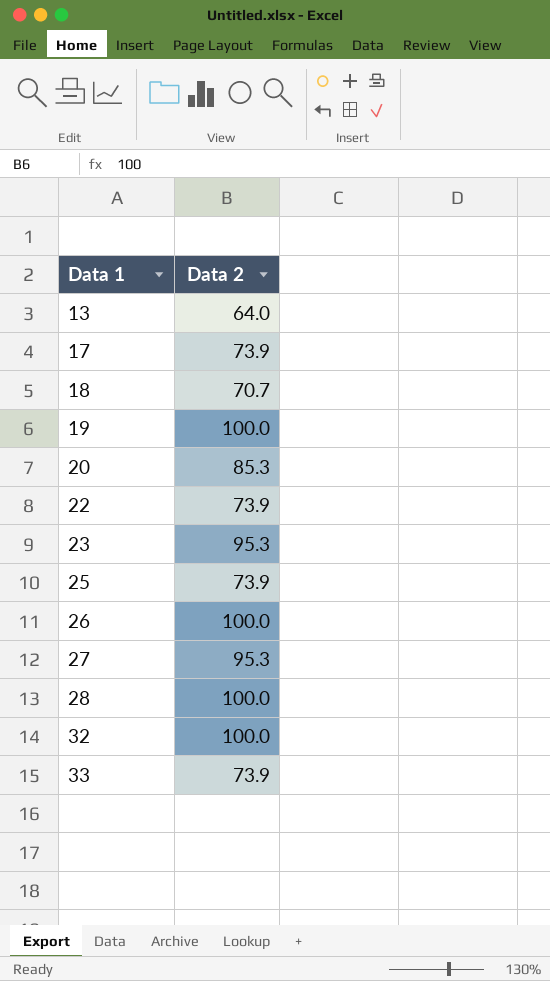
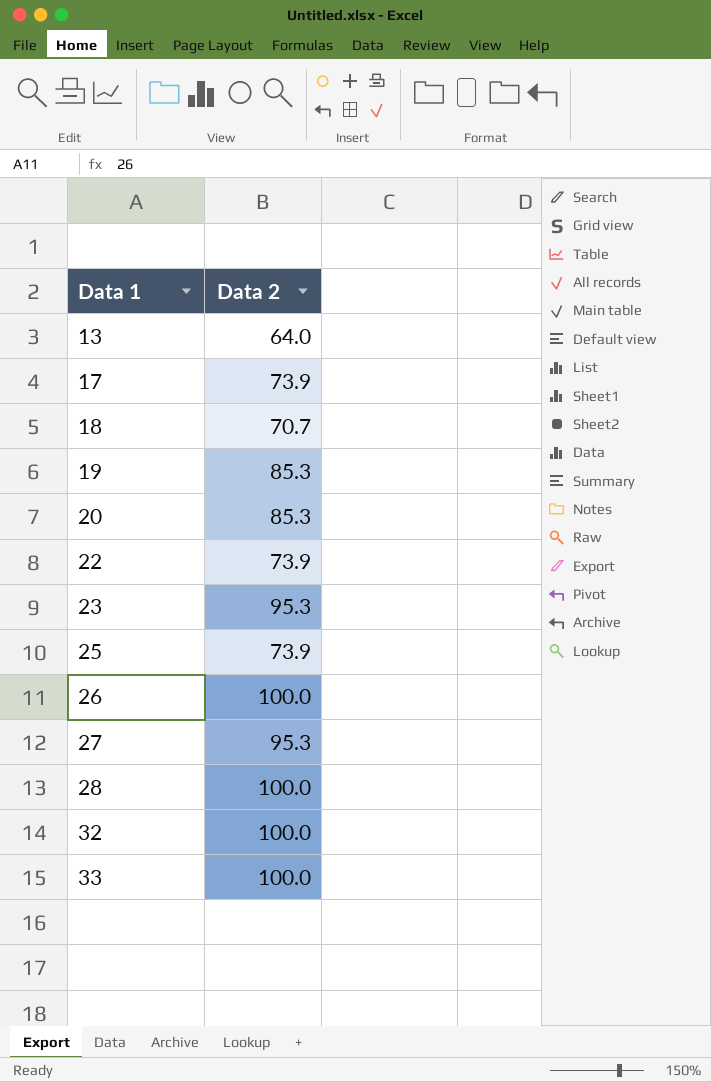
19 | Data 2: 100.0 -> 85.3
33 | Data 2: 73.9 -> 100.0

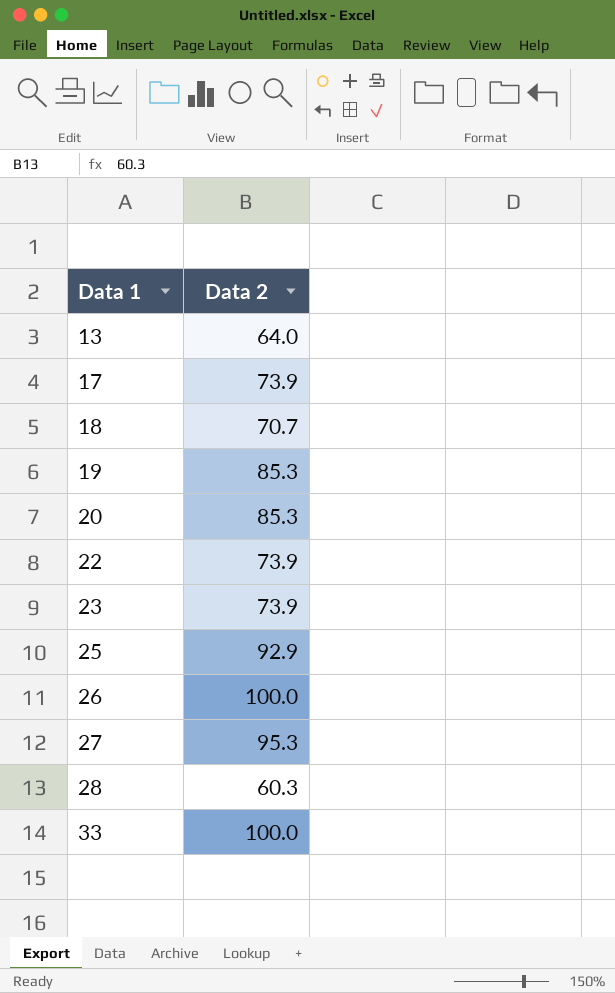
row 32: 100.0 -> none
23 | Data 2: 95.3 -> 73.9
25 | Data 2: 73.9 -> 92.9
28 | Data 2: 100.0 -> 60.3

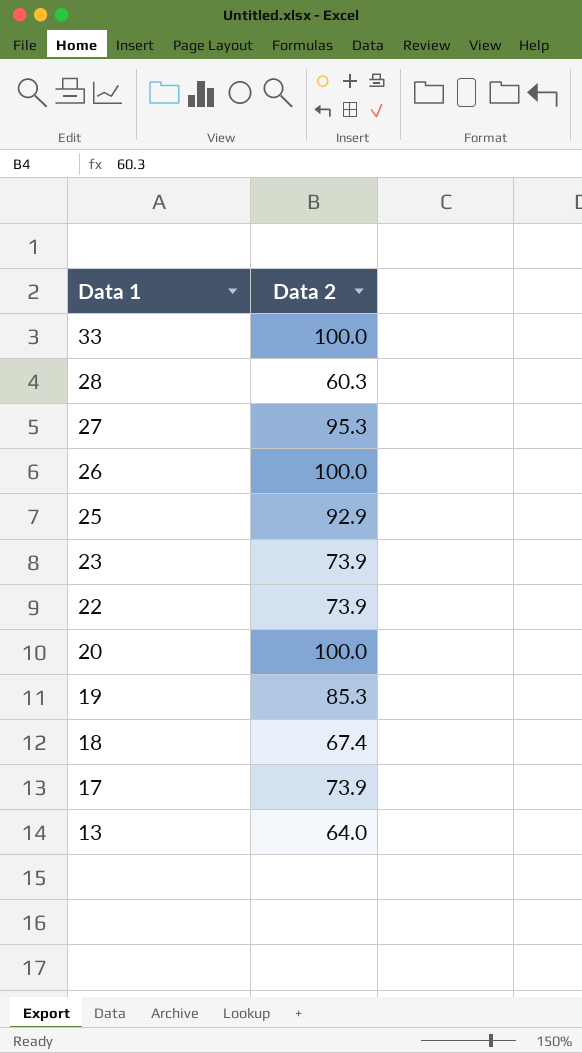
row order: Data 1 ascending -> Data 1 descending
20 | Data 2: 85.3 -> 100.0
18 | Data 2: 70.7 -> 67.4

